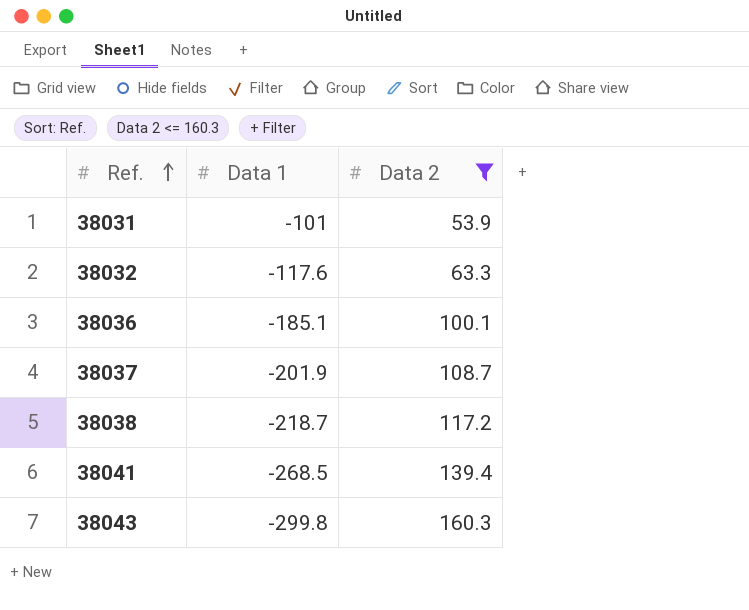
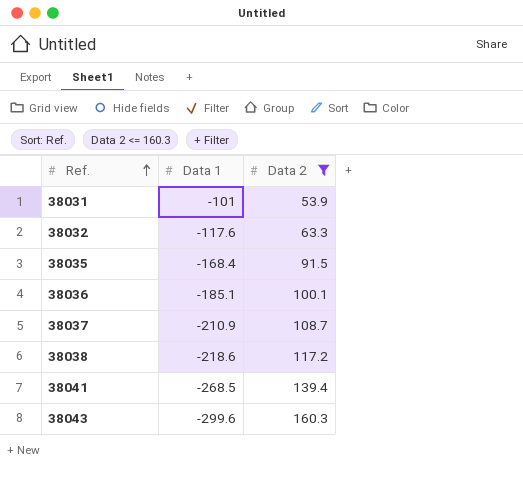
row 38035: none -> -168.4 | 91.5
38037 | Data 1: -201.9 -> -210.9
38038 | Data 1: -218.7 -> -218.6
38043 | Data 1: -299.8 -> -299.6

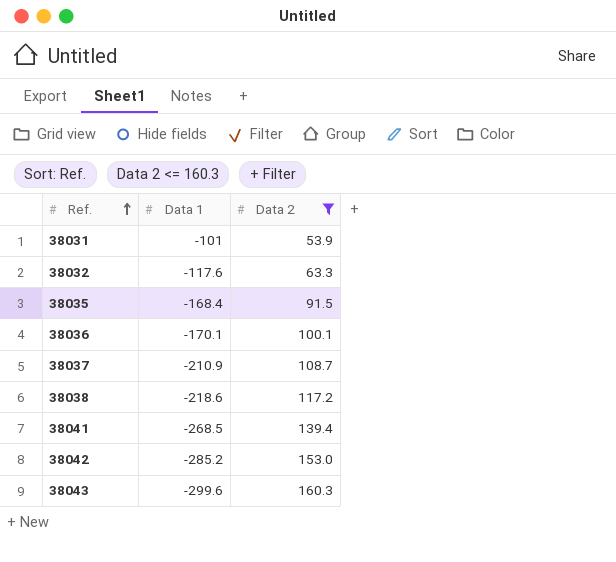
38036 | Data 1: -185.1 -> -170.1
row 38042: none -> -285.2 | 153.0

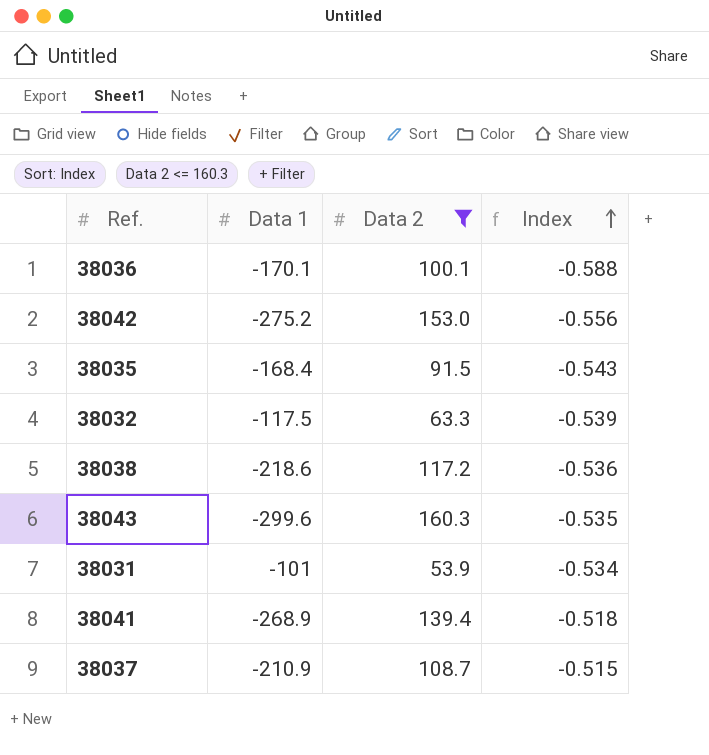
row order: Ref. ascending -> Index ascending
column Index | formula: none -> [Data 2] / [Data 1]
38042 | Data 1: -285.2 -> -275.2
38032 | Data 1: -117.6 -> -117.5
38041 | Data 1: -268.5 -> -268.9

